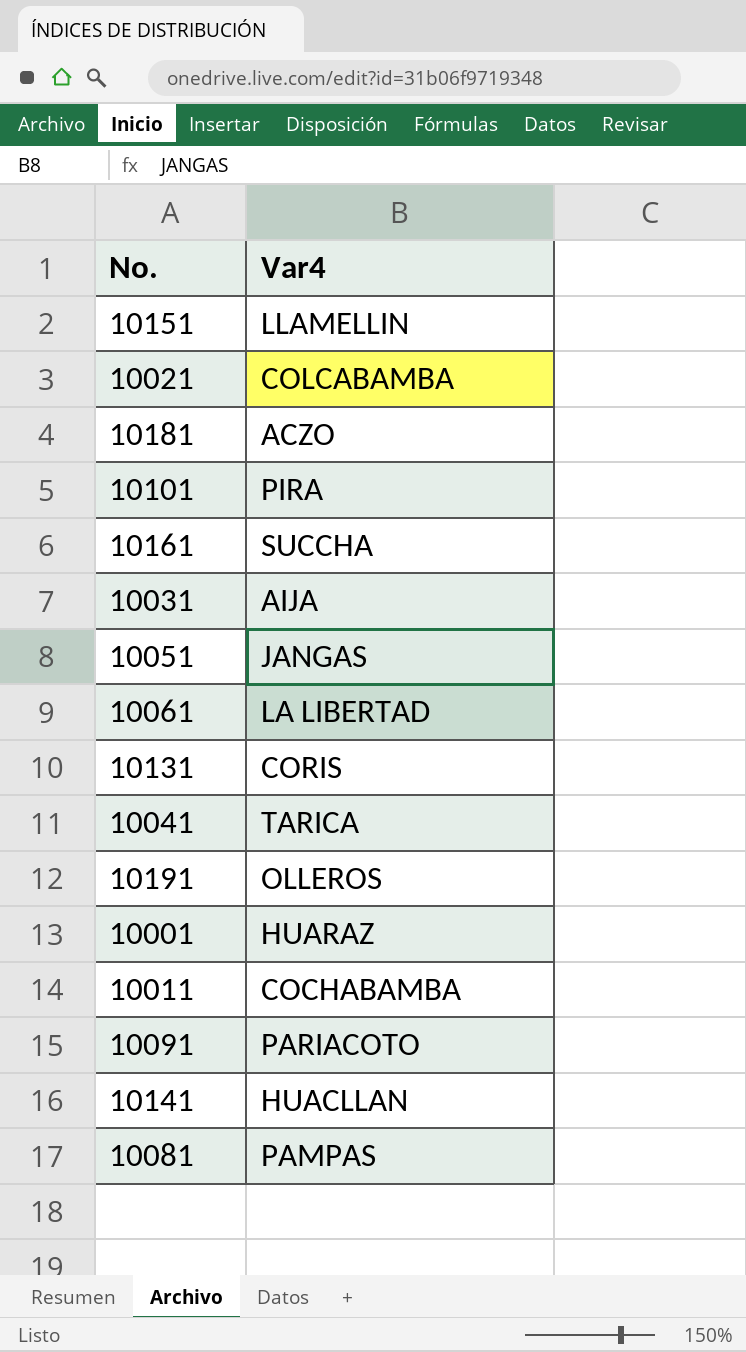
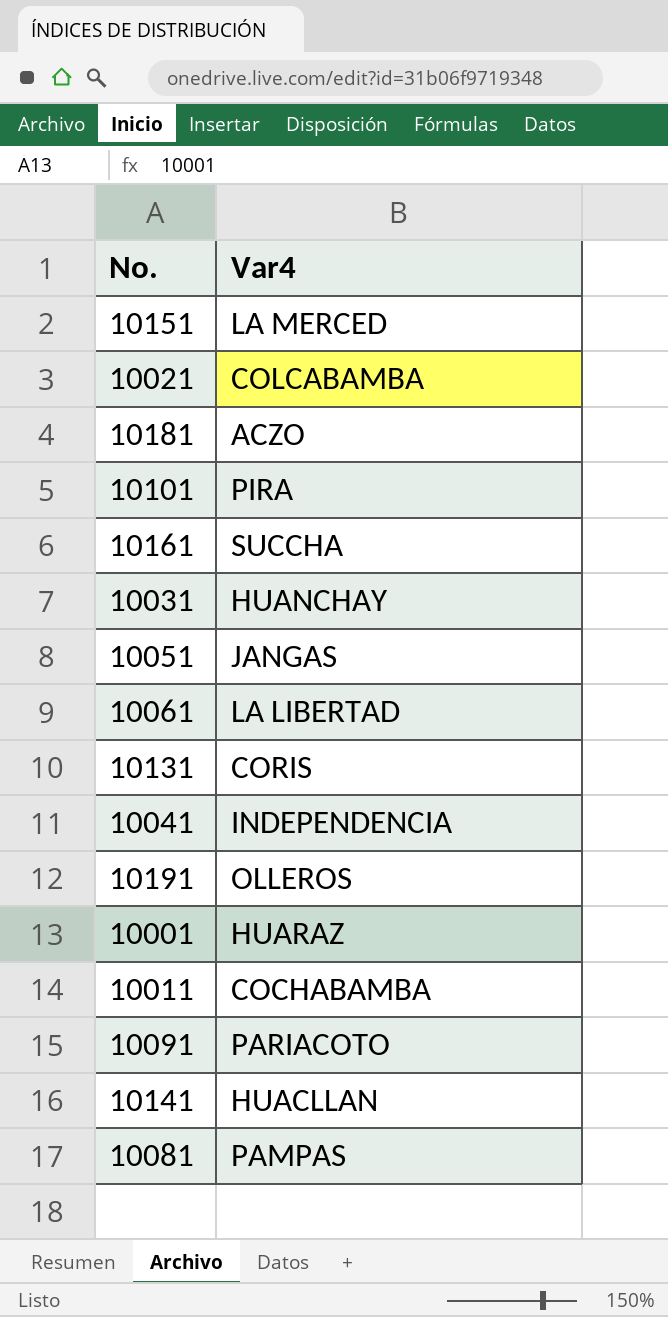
10151 | Var4: LLAMELLIN -> LA MERCED
10031 | Var4: AIJA -> HUANCHAY
10041 | Var4: TARICA -> INDEPENDENCIA

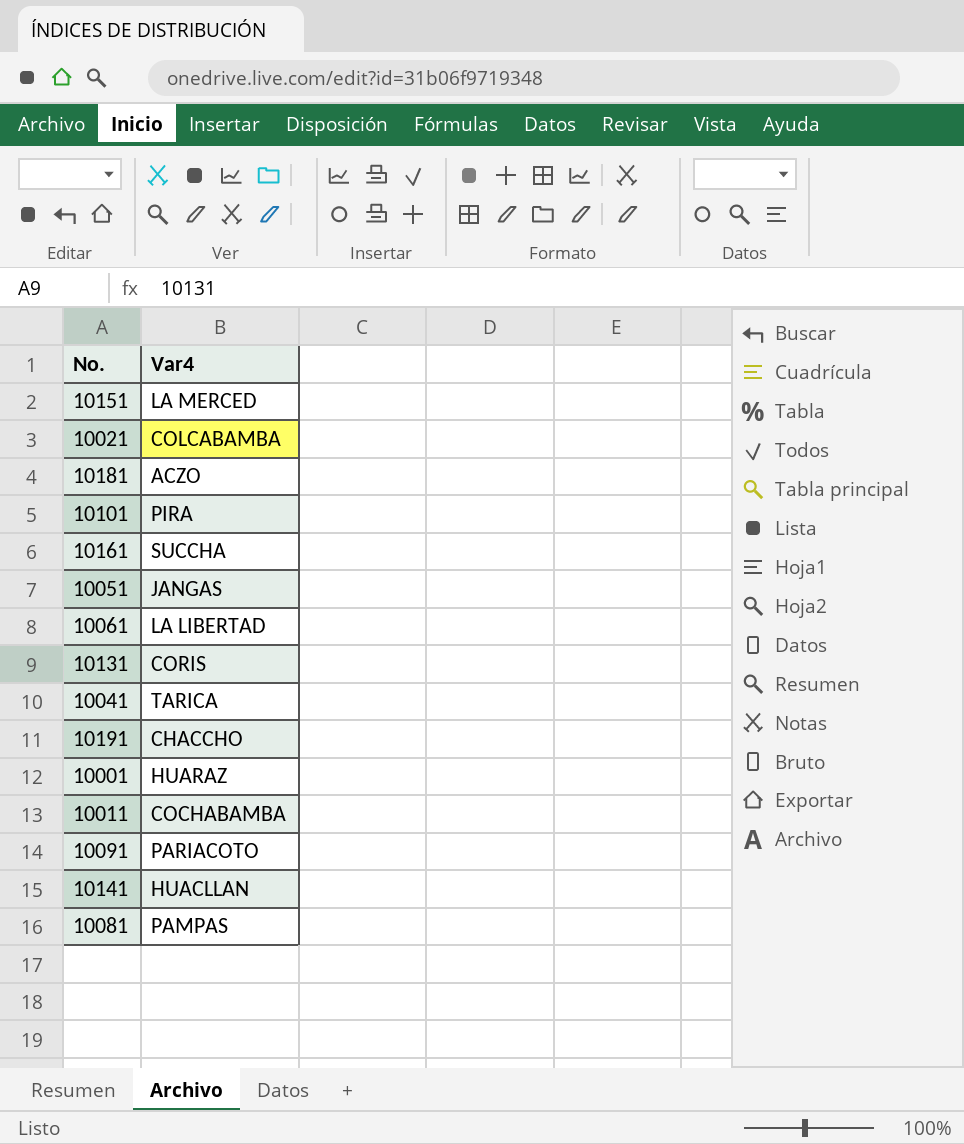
row 10031: HUANCHAY -> none
10041 | Var4: INDEPENDENCIA -> TARICA
10191 | Var4: OLLEROS -> CHACCHO

